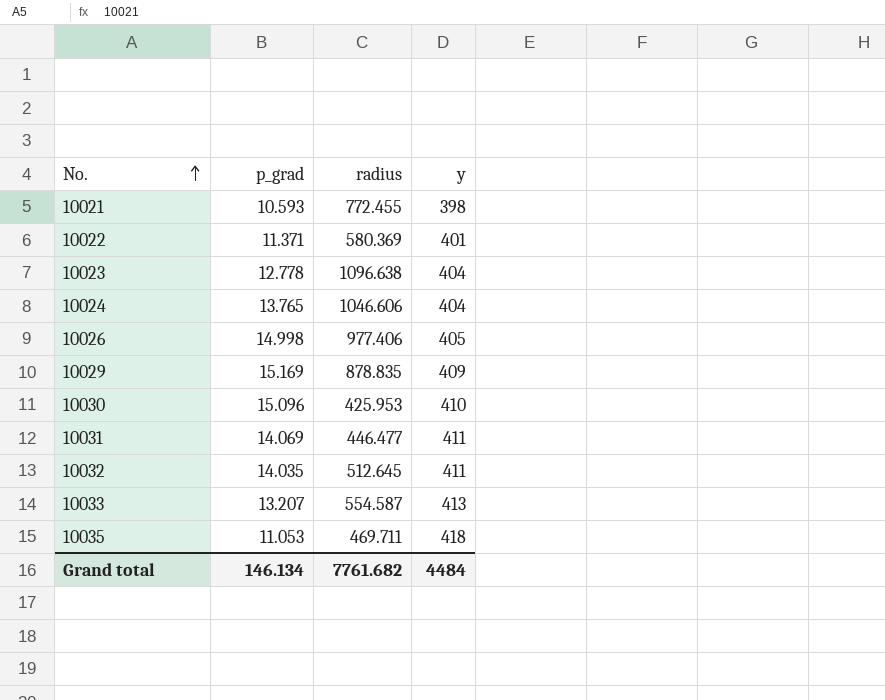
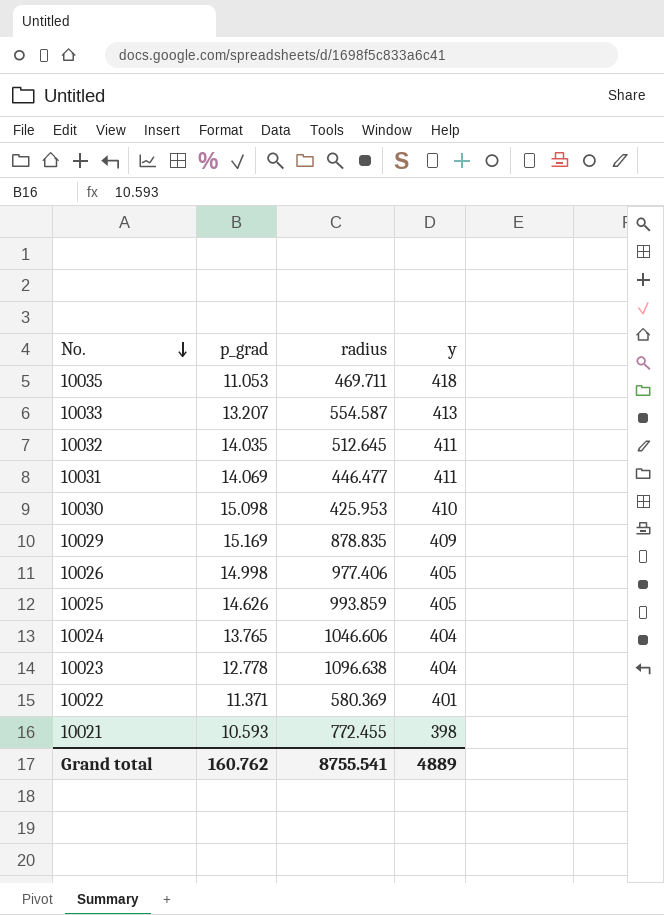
row order: No. ascending -> No. descending
10030 | p_grad: 15.096 -> 15.098
row 10025: none -> 14.626 | 993.859 | 405
Grand total | p_grad: 146.134 -> 160.762
Grand total | radius: 7761.682 -> 8755.541
Grand total | y: 4484 -> 4889

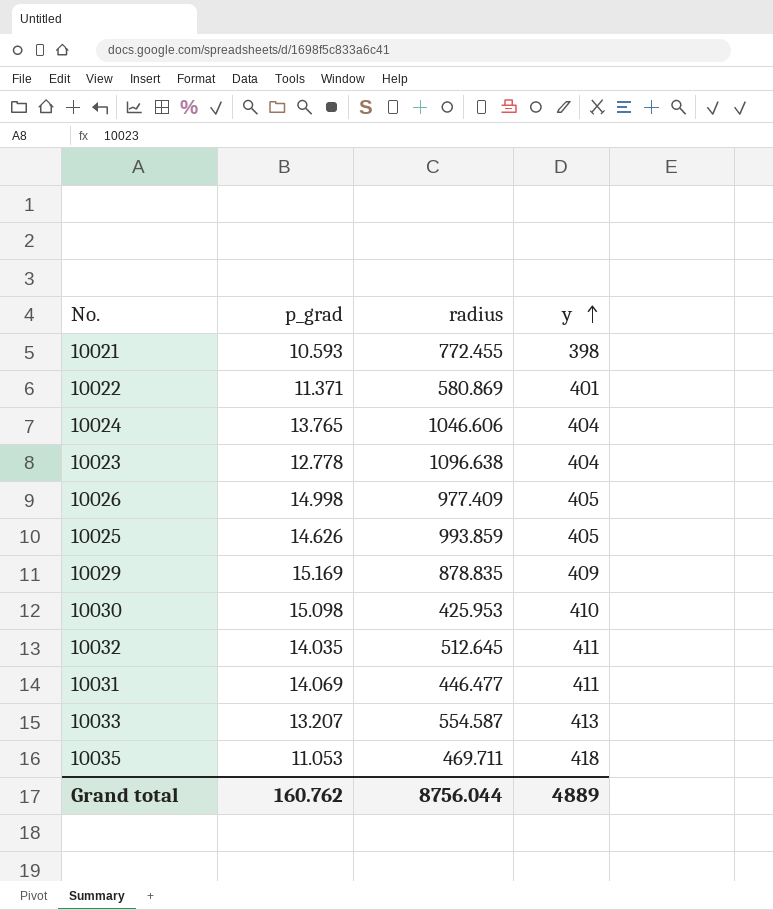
row order: No. descending -> y ascending
10022 | radius: 580.369 -> 580.869
10026 | radius: 977.406 -> 977.409
Grand total | radius: 8755.541 -> 8756.044

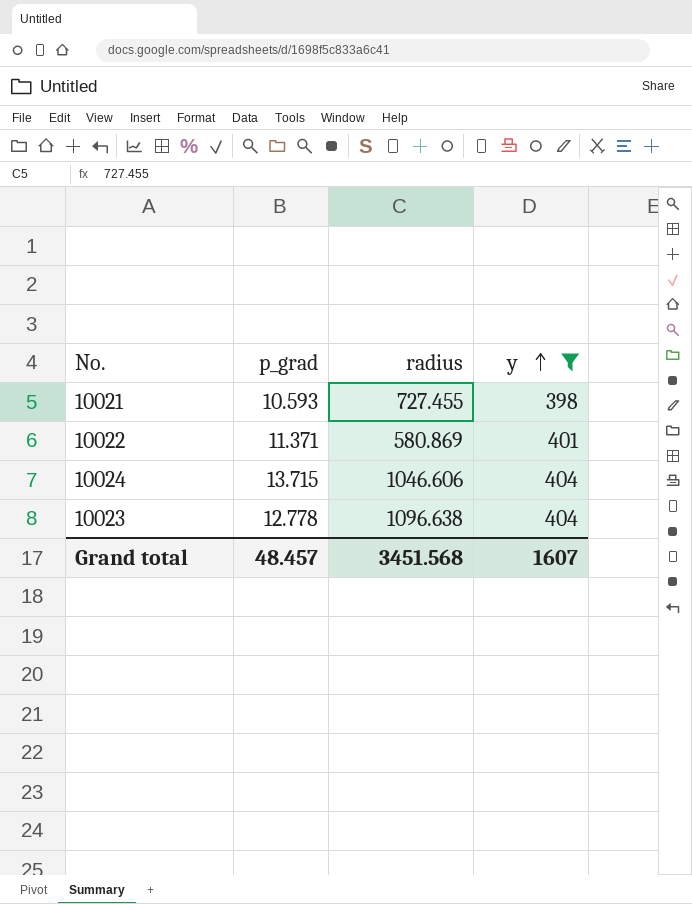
filter: none -> y <= 404
10021 | radius: 772.455 -> 727.455
10024 | p_grad: 13.765 -> 13.715
Grand total | p_grad: 160.762 -> 48.457
Grand total | radius: 8756.044 -> 3451.568
Grand total | y: 4889 -> 1607

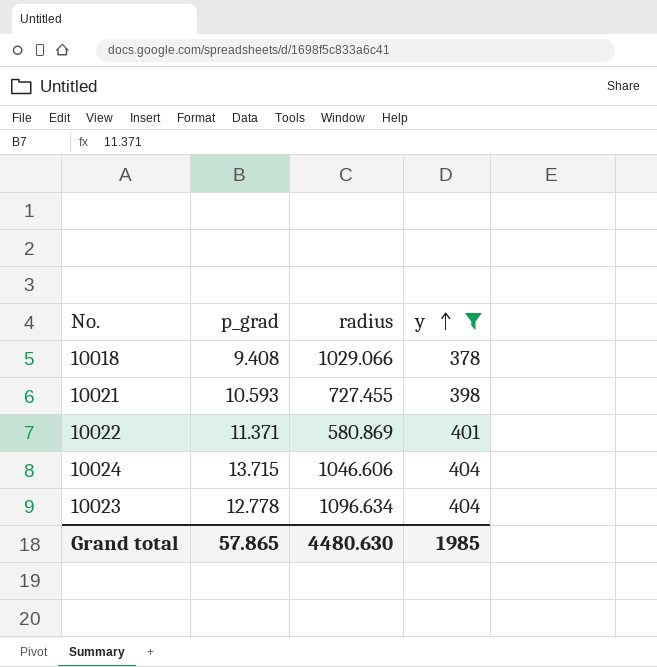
row 10018: none -> 9.408 | 1029.066 | 378
10023 | radius: 1096.638 -> 1096.634
Grand total | p_grad: 48.457 -> 57.865
Grand total | radius: 3451.568 -> 4480.630
Grand total | y: 1607 -> 1985

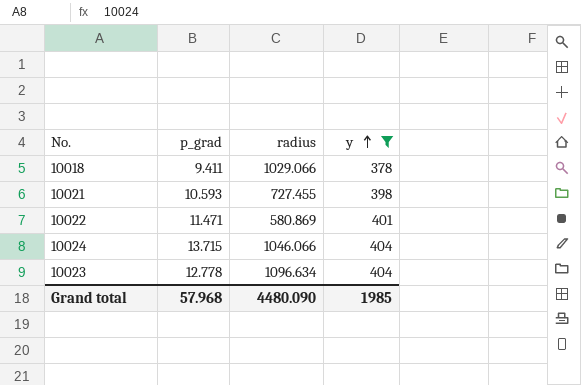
10018 | p_grad: 9.408 -> 9.411
10022 | p_grad: 11.371 -> 11.471
10024 | radius: 1046.606 -> 1046.066
Grand total | p_grad: 57.865 -> 57.968
Grand total | radius: 4480.630 -> 4480.090

